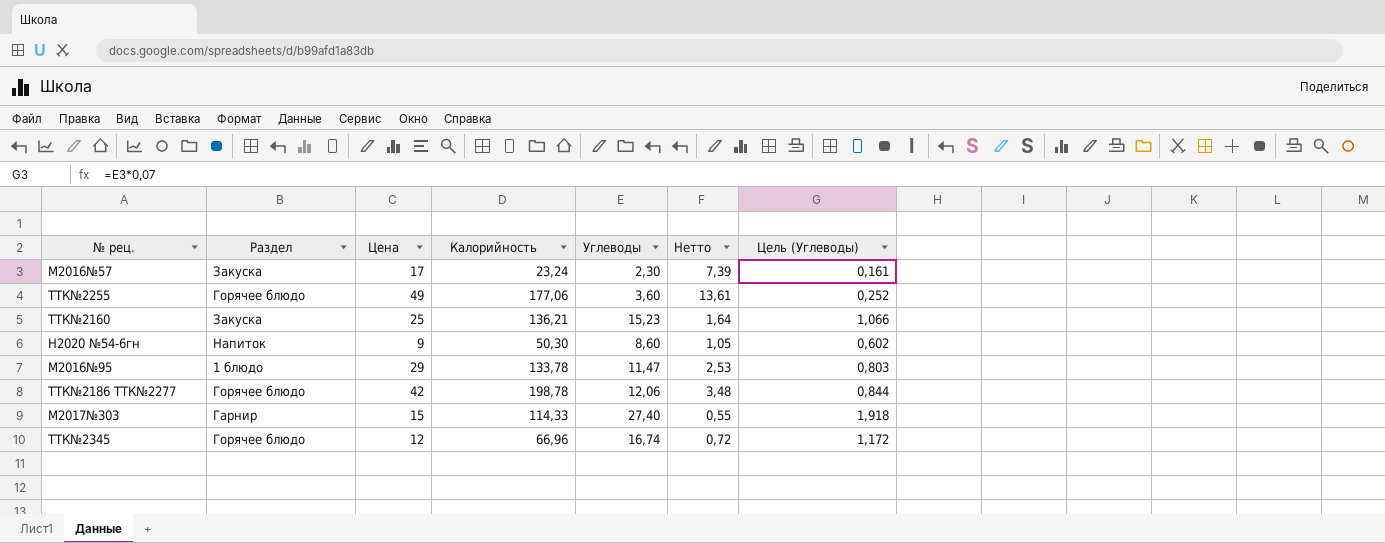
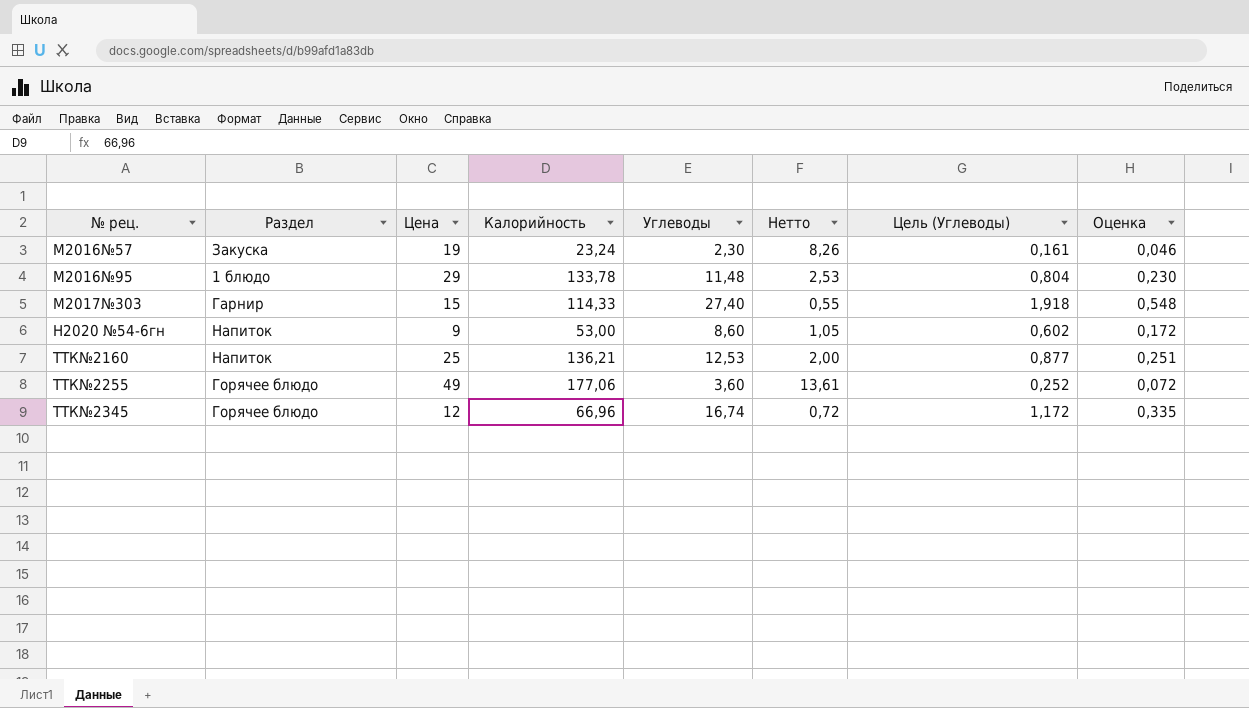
row order: none -> № рец. ascending
column Оценка | formula: none -> [Углеводы] * 0,02
row ТТК№2186 ТТК№2277: Горячее блюдо | 42 | 198,78 | 12,06 | 3,48 | 0,844 -> none
М2016№57 | Цена: 17 -> 19
М2016№57 | Нетто: 7,39 -> 8,26
М2016№95 | Углеводы: 11,47 -> 11,48
М2016№95 | Цель (Углеводы): 0,803 -> 0,804
Н2020 №54-6гн | Калорийность: 50,30 -> 53,00
ТТК№2160 | Раздел: Закуска -> Напиток
ТТК№2160 | Углеводы: 15,23 -> 12,53
ТТК№2160 | Нетто: 1,64 -> 2,00
ТТК№2160 | Цель (Углеводы): 1,066 -> 0,877

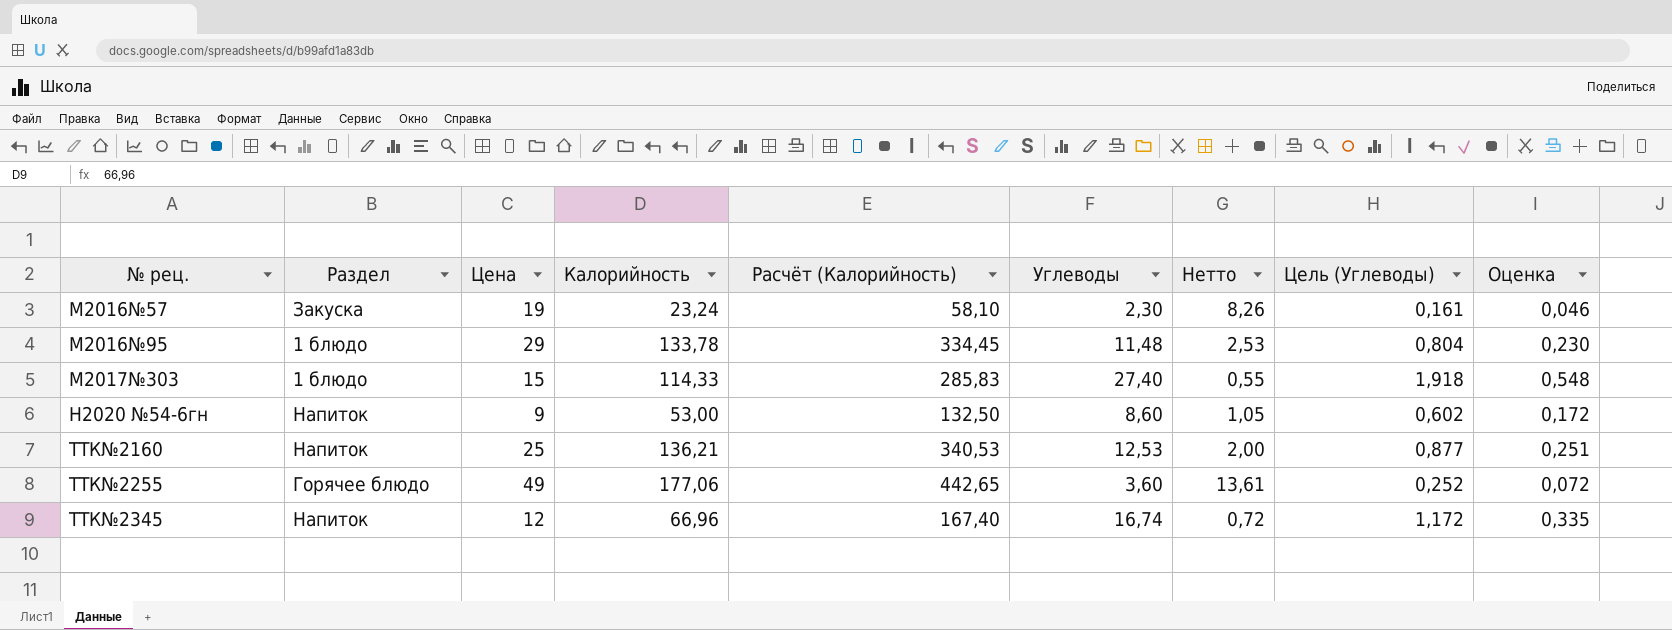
column Расчёт (Калорийность) | formula: none -> [Калорийность] * 2,5
М2017№303 | Раздел: Гарнир -> 1 блюдо
ТТК№2345 | Раздел: Горячее блюдо -> Напиток

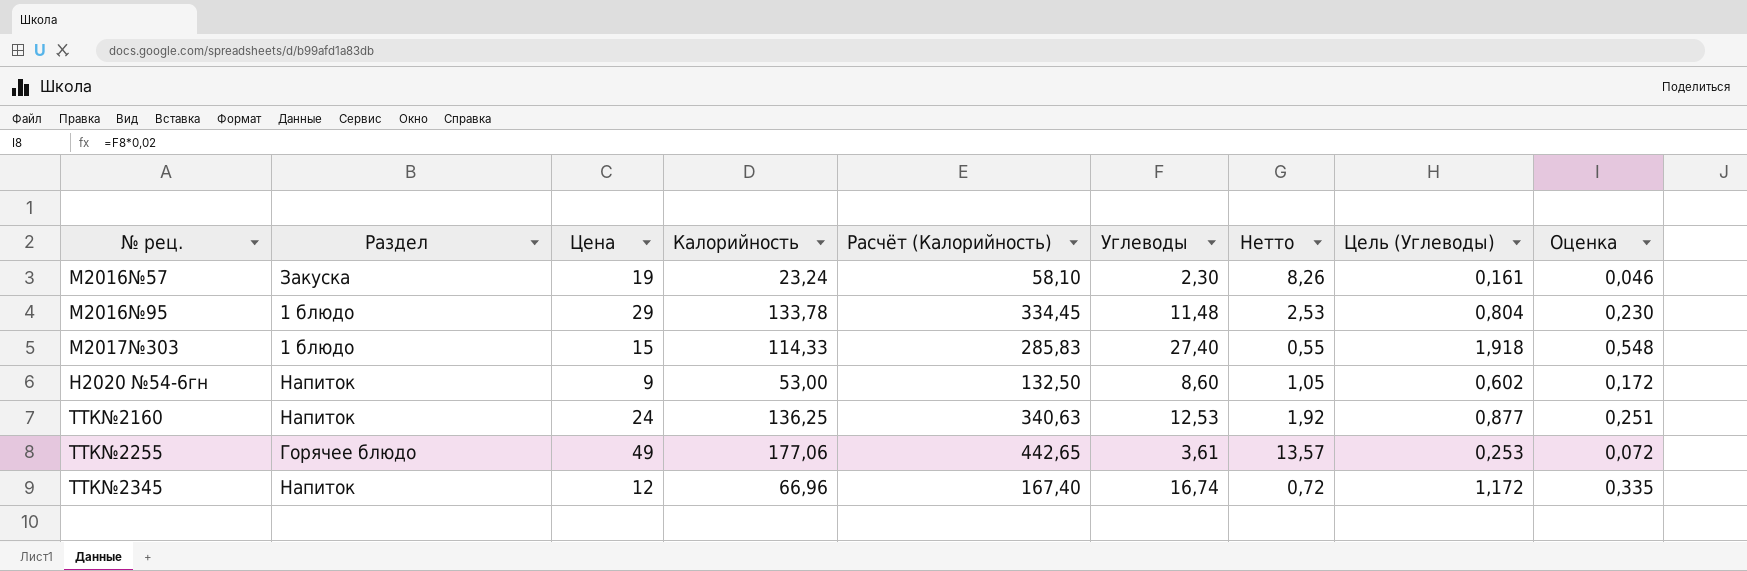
ТТК№2160 | Цена: 25 -> 24
ТТК№2160 | Калорийность: 136,21 -> 136,25
ТТК№2160 | Расчёт (Калорийность): 340,53 -> 340,63
ТТК№2160 | Нетто: 2,00 -> 1,92
ТТК№2255 | Углеводы: 3,60 -> 3,61
ТТК№2255 | Нетто: 13,61 -> 13,57
ТТК№2255 | Цель (Углеводы): 0,252 -> 0,253

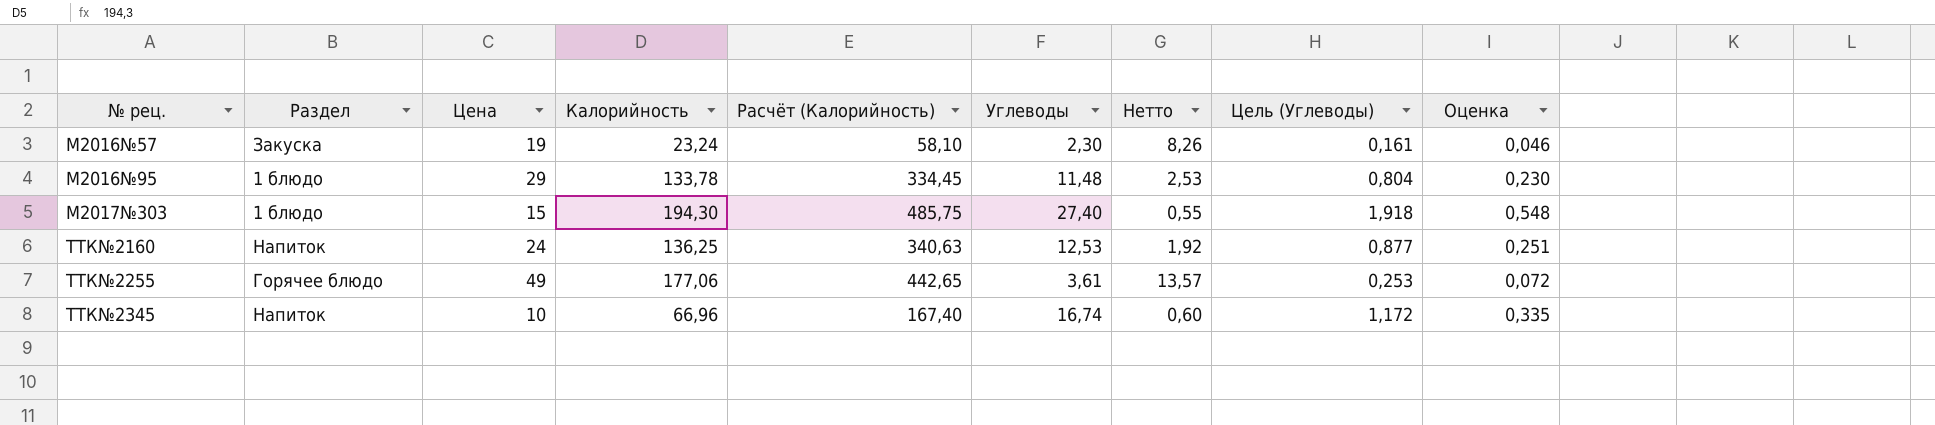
row Н2020 №54-6гн: Напиток | 9 | 53,00 | 132,50 | 8,60 | 1,05 | 0,602 | 0,172 -> none
М2017№303 | Калорийность: 114,33 -> 194,30
М2017№303 | Расчёт (Калорийность): 285,83 -> 485,75
ТТК№2345 | Цена: 12 -> 10
ТТК№2345 | Нетто: 0,72 -> 0,60

